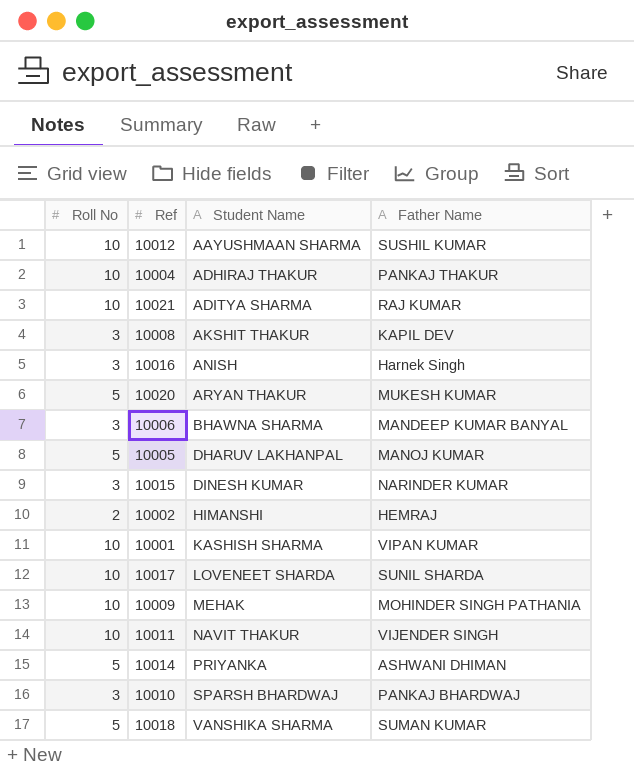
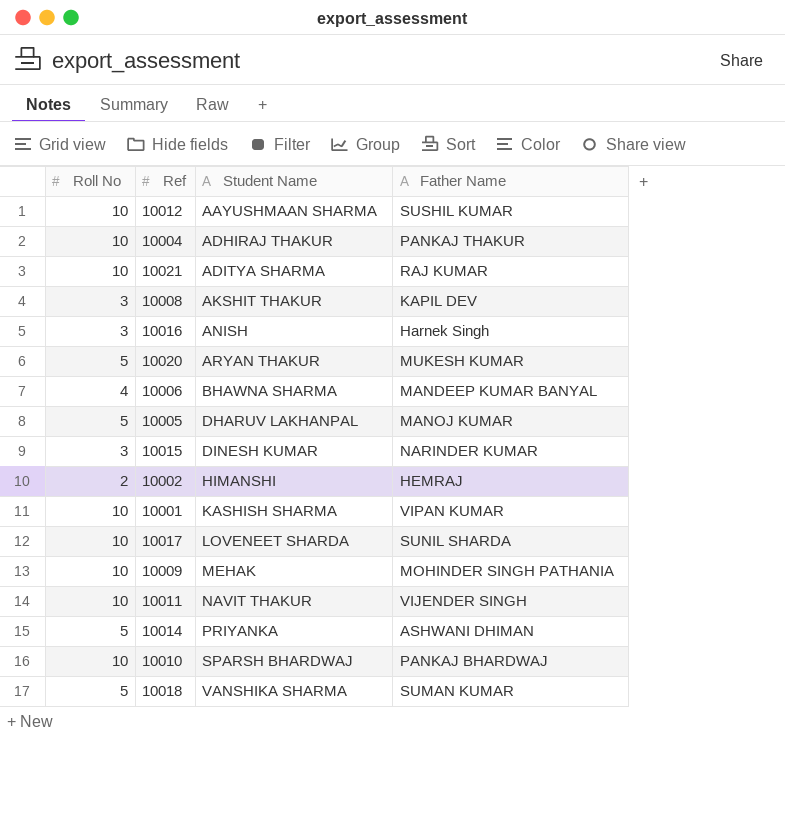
10006 | Roll No: 3 -> 4
10010 | Roll No: 3 -> 10

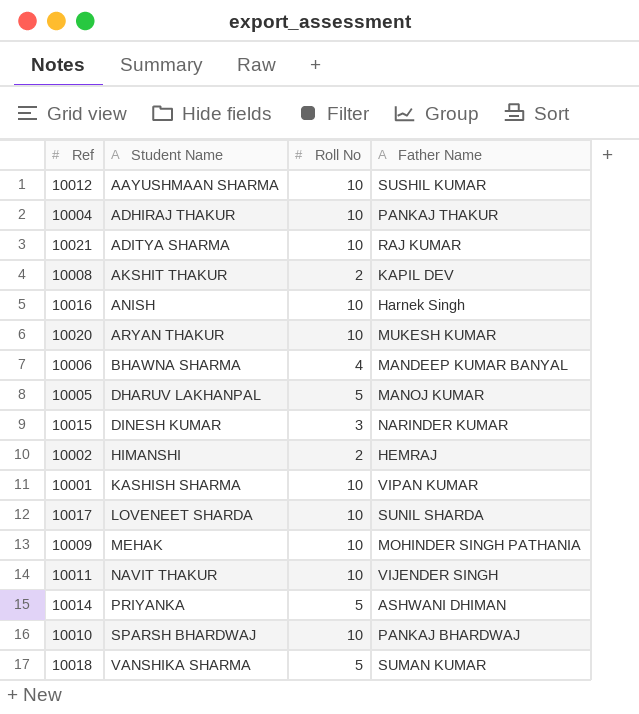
column Roll No | position: 1 -> 3
10008 | Roll No: 3 -> 2
10016 | Roll No: 3 -> 10
10020 | Roll No: 5 -> 10

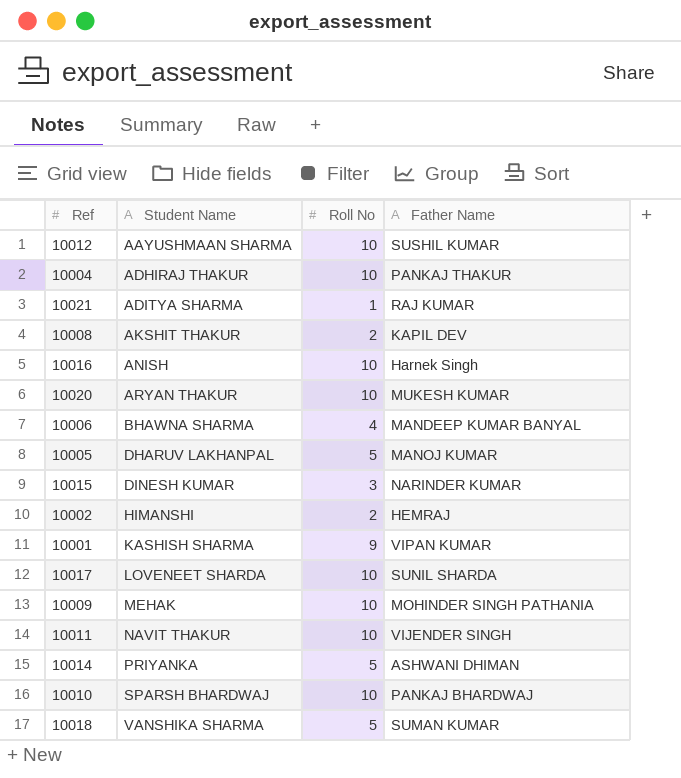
10021 | Roll No: 10 -> 1
10001 | Roll No: 10 -> 9

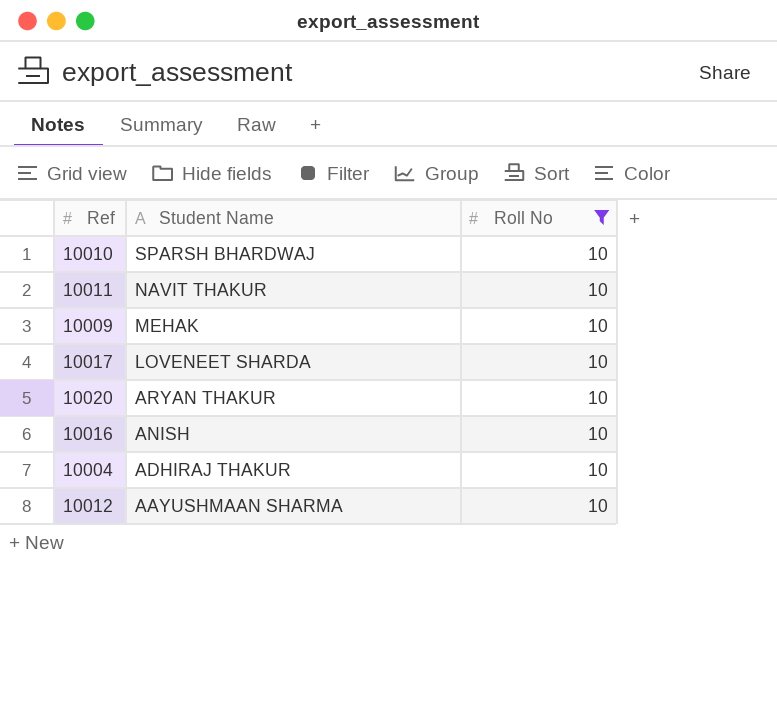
filter: none -> Roll No = 10
row order: Student Name ascending -> Student Name descending
column Father Name | position: 4 -> none

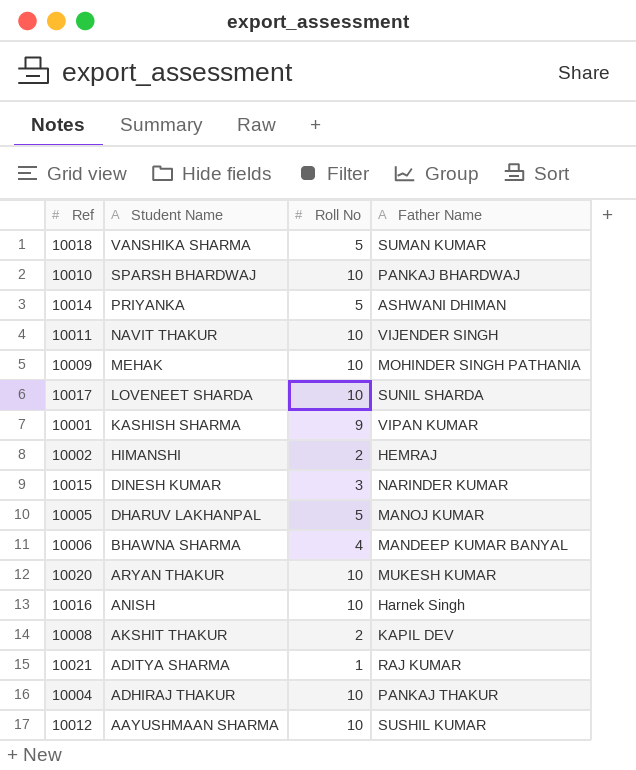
filter: Roll No = 10 -> none
column Father Name | position: none -> 4

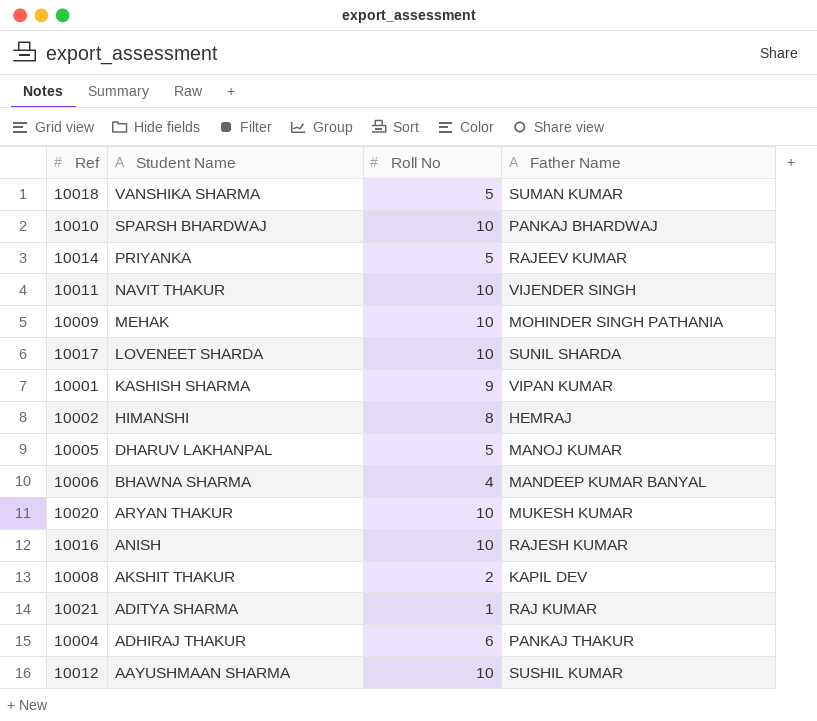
row 10015: DINESH KUMAR | 3 | NARINDER KUMAR -> none
10014 | Father Name: ASHWANI DHIMAN -> RAJEEV KUMAR
10002 | Roll No: 2 -> 8
10016 | Father Name: Harnek Singh -> RAJESH KUMAR
10004 | Roll No: 10 -> 6

